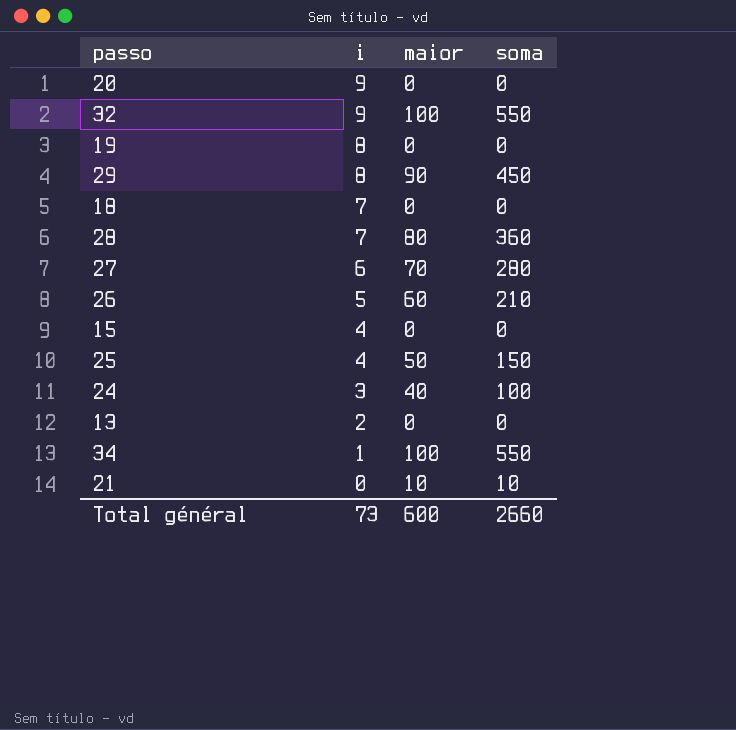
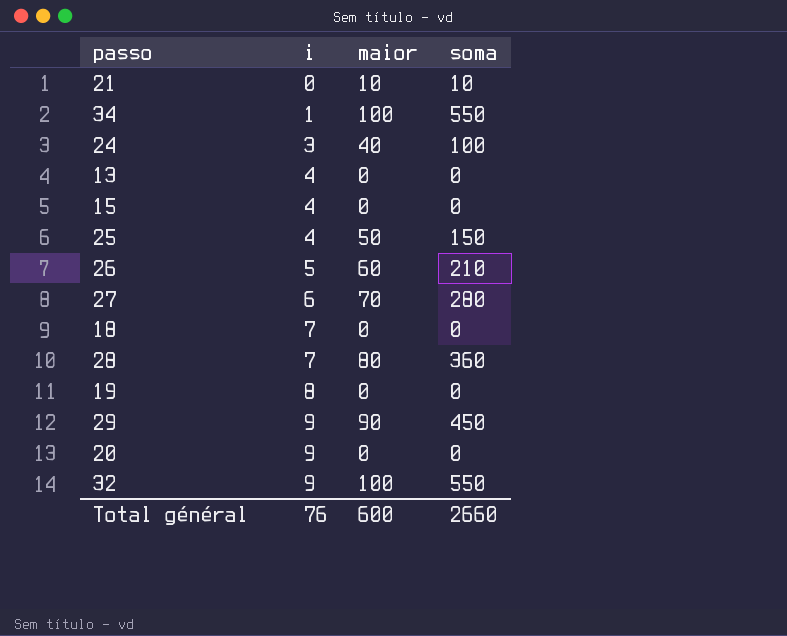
row order: i descending -> i ascending
13 | i: 2 -> 4
29 | i: 8 -> 9
Total général | i: 73 -> 76

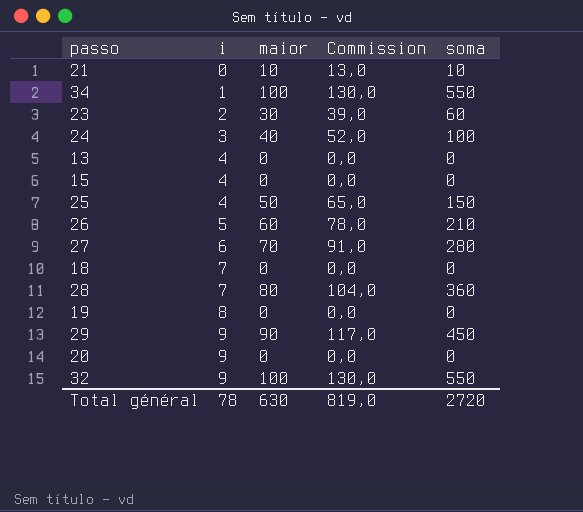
column Commission | formula: none -> [maior] * 1,3
row 23: none -> 2 | 30 | 39,0 | 60
Total général | i: 76 -> 78
Total général | maior: 600 -> 630
Total général | soma: 2660 -> 2720

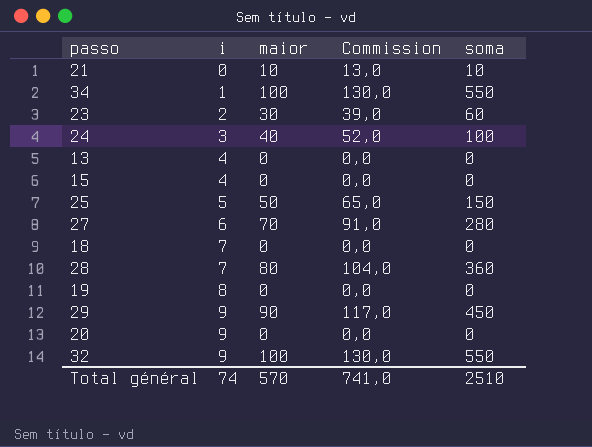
row 26: 5 | 60 | 78,0 | 210 -> none
25 | i: 4 -> 5
Total général | i: 78 -> 74
Total général | maior: 630 -> 570
Total général | Commission: 819,0 -> 741,0
Total général | soma: 2720 -> 2510

